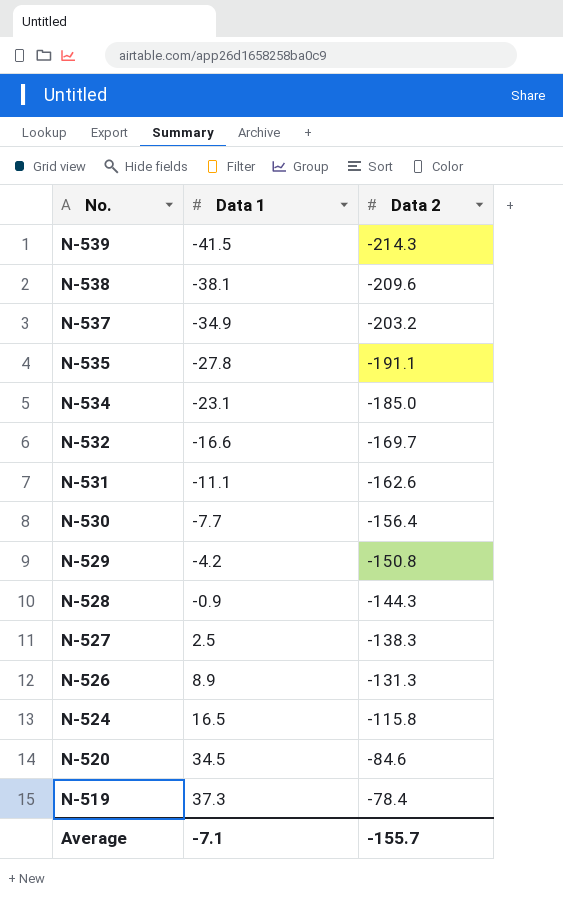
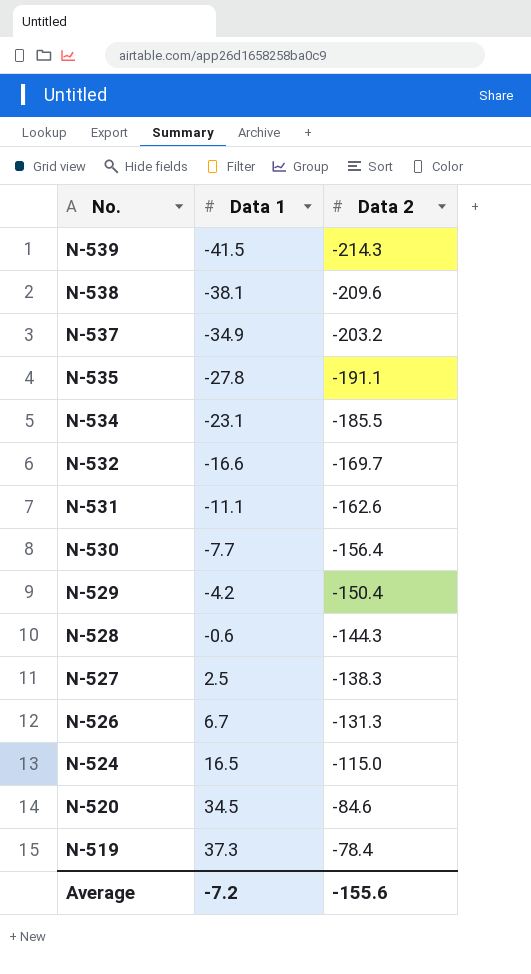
N-534 | Data 2: -185.0 -> -185.5
N-529 | Data 2: -150.8 -> -150.4
N-528 | Data 1: -0.9 -> -0.6
N-526 | Data 1: 8.9 -> 6.7
N-524 | Data 2: -115.8 -> -115.0
Average | Data 1: -7.1 -> -7.2
Average | Data 2: -155.7 -> -155.6

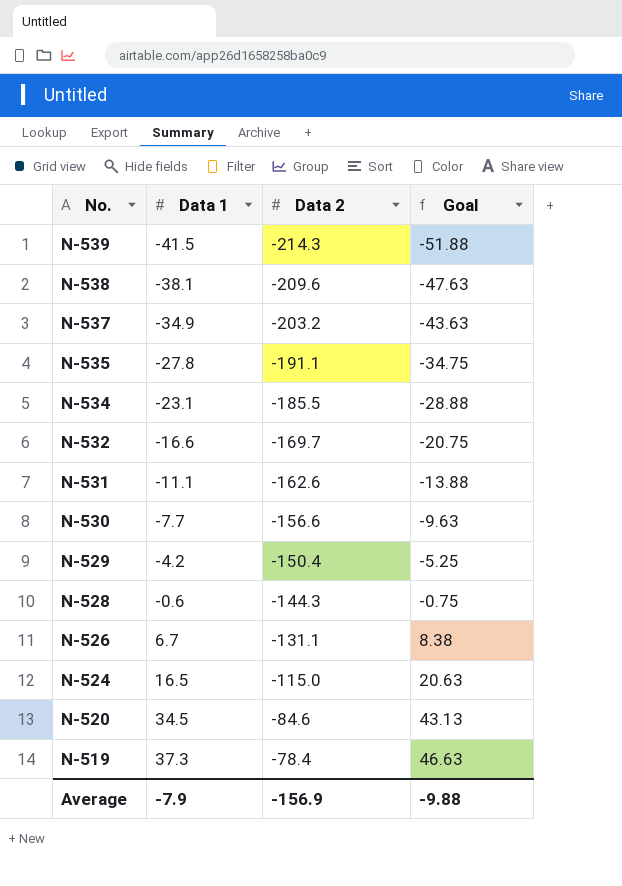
column Goal | formula: none -> [Data 1] * 1.25
row N-527: 2.5 | -138.3 -> none
N-530 | Data 2: -156.4 -> -156.6
N-526 | Data 2: -131.3 -> -131.1
Average | Data 1: -7.2 -> -7.9
Average | Data 2: -155.6 -> -156.9

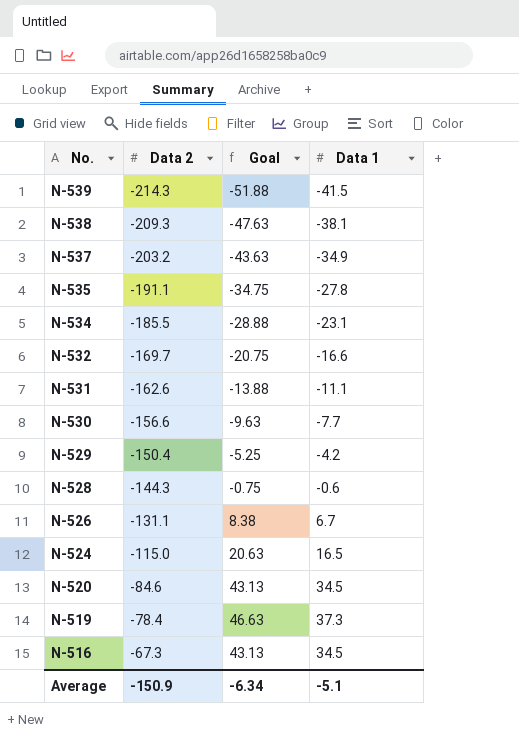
column Data 1 | position: 2 -> 4
N-538 | Data 2: -209.6 -> -209.3
row N-516: none -> -67.3 | 43.13 | 34.5
Average | Data 2: -156.9 -> -150.9
Average | Goal: -9.88 -> -6.34
Average | Data 1: -7.9 -> -5.1

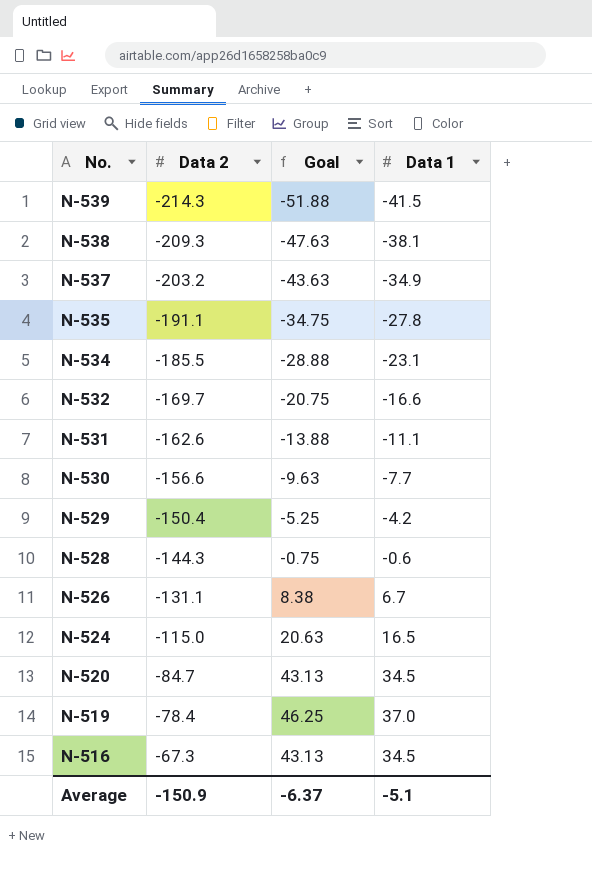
N-520 | Data 2: -84.6 -> -84.7
N-519 | Goal: 46.63 -> 46.25
N-519 | Data 1: 37.3 -> 37.0
Average | Goal: -6.34 -> -6.37

